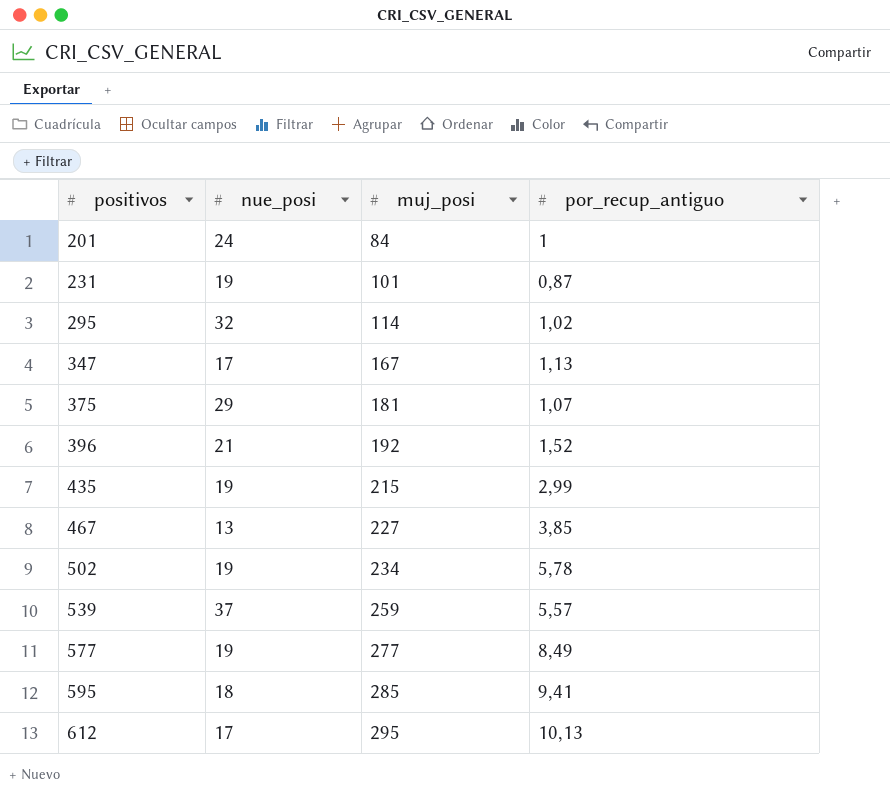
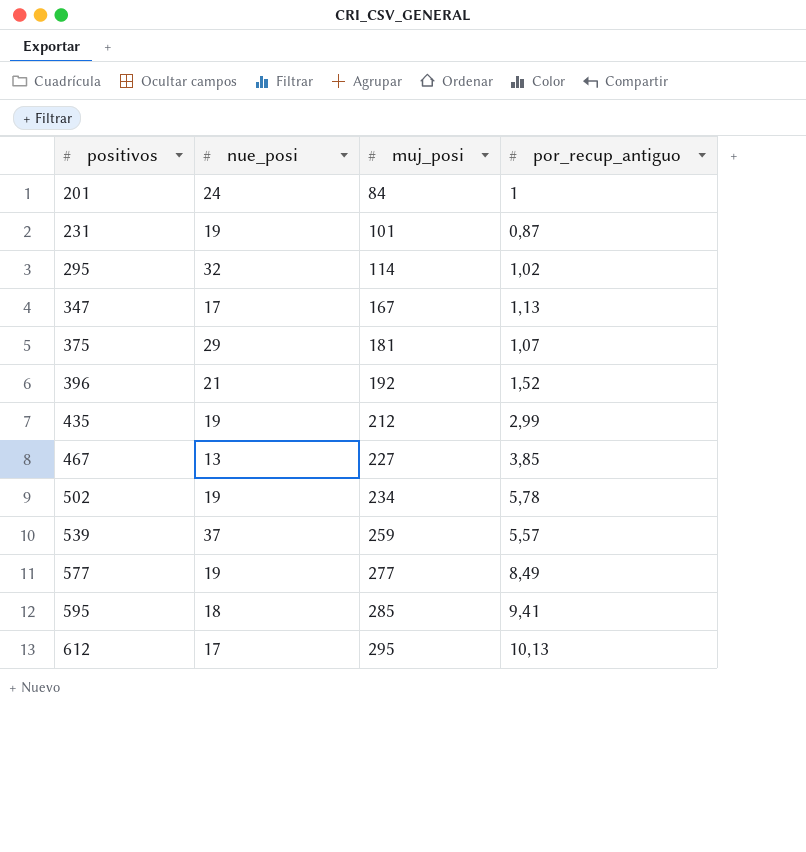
435 | muj_posi: 215 -> 212

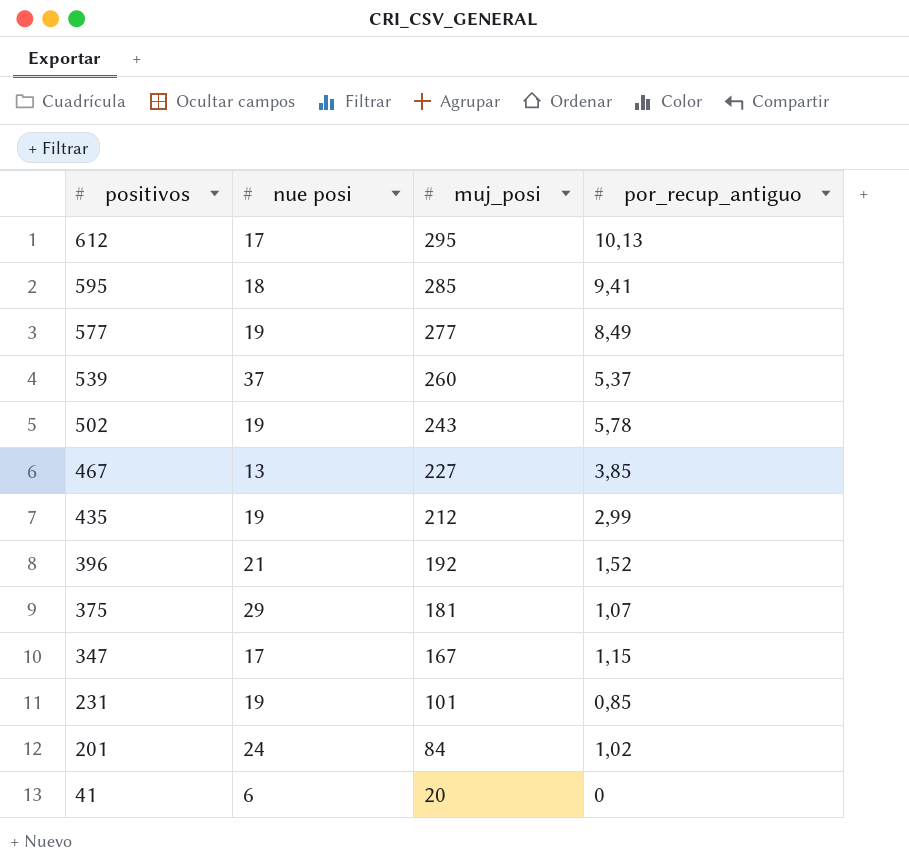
row order: positivos ascending -> positivos descending
column name: nue_posi -> nue posi
row 295: 32 | 114 | 1,02 -> none
539 | muj_posi: 259 -> 260
539 | por_recup_antiguo: 5,57 -> 5,37
502 | muj_posi: 234 -> 243
347 | por_recup_antiguo: 1,13 -> 1,15
231 | por_recup_antiguo: 0,87 -> 0,85
201 | por_recup_antiguo: 1 -> 1,02
row 41: none -> 6 | 20 | 0

